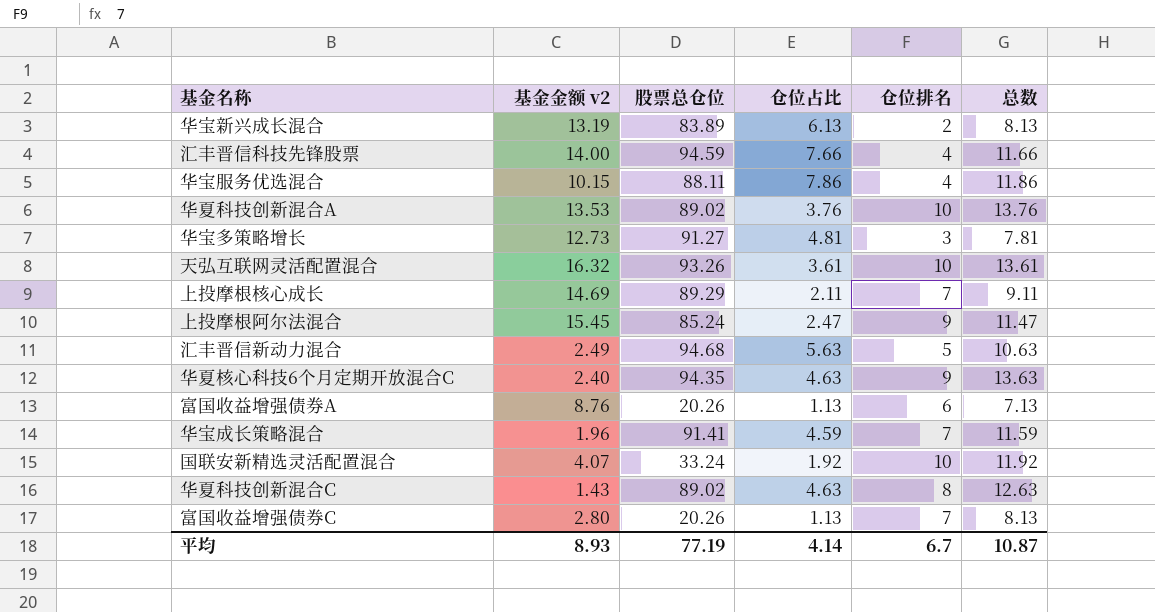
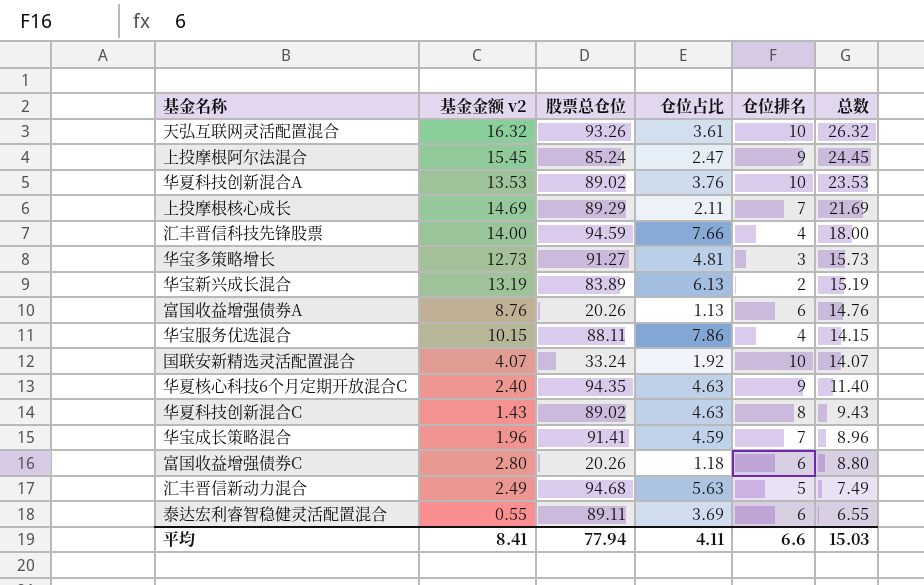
row order: none -> 总数 descending
column 总数 | formula: [仓位占比] + [仓位排名] -> [基金金额 v2] + [仓位排名]
富国收益增强债券C | 仓位占比: 1.13 -> 1.18
富国收益增强债券C | 仓位排名: 7 -> 6
row 泰达宏利睿智稳健灵活配置混合: none -> 0.55 | 89.11 | 3.69 | 6 | 6.55
平均 | 基金金额 v2: 8.93 -> 8.41
平均 | 股票总仓位: 77.19 -> 77.94
平均 | 仓位占比: 4.14 -> 4.11
平均 | 仓位排名: 6.7 -> 6.6
平均 | 总数: 10.87 -> 15.03

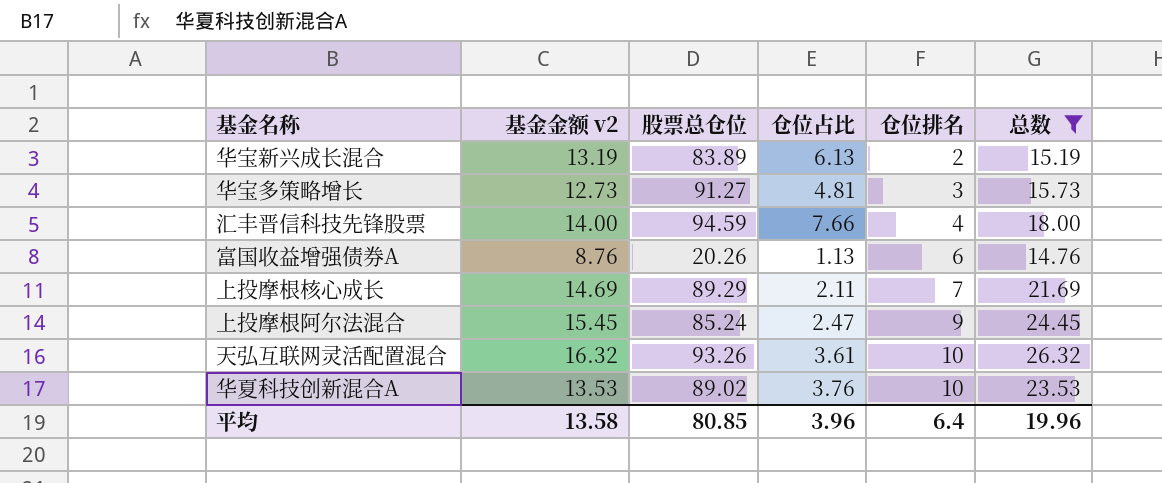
filter: none -> 总数 >= 14.76
row order: 总数 descending -> 仓位排名 ascending
平均 | 基金金额 v2: 8.41 -> 13.58
平均 | 股票总仓位: 77.94 -> 80.85
平均 | 仓位占比: 4.11 -> 3.96
平均 | 仓位排名: 6.6 -> 6.4
平均 | 总数: 15.03 -> 19.96

